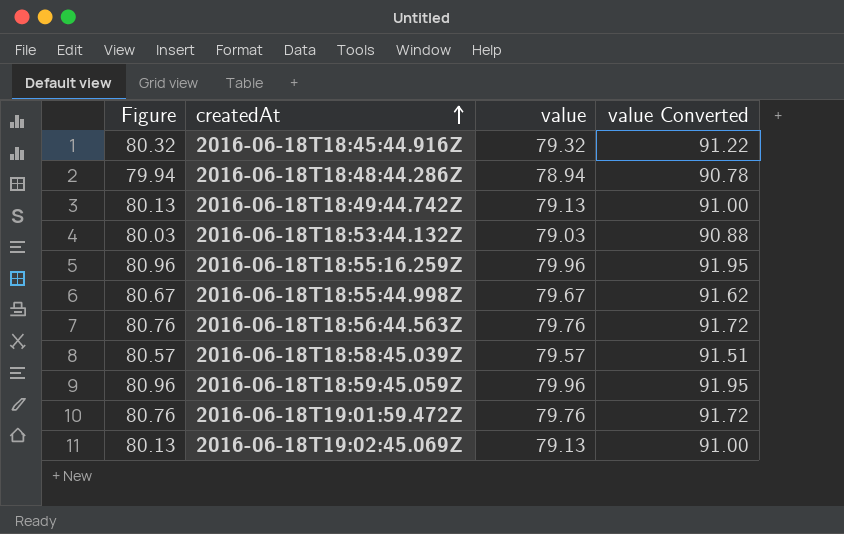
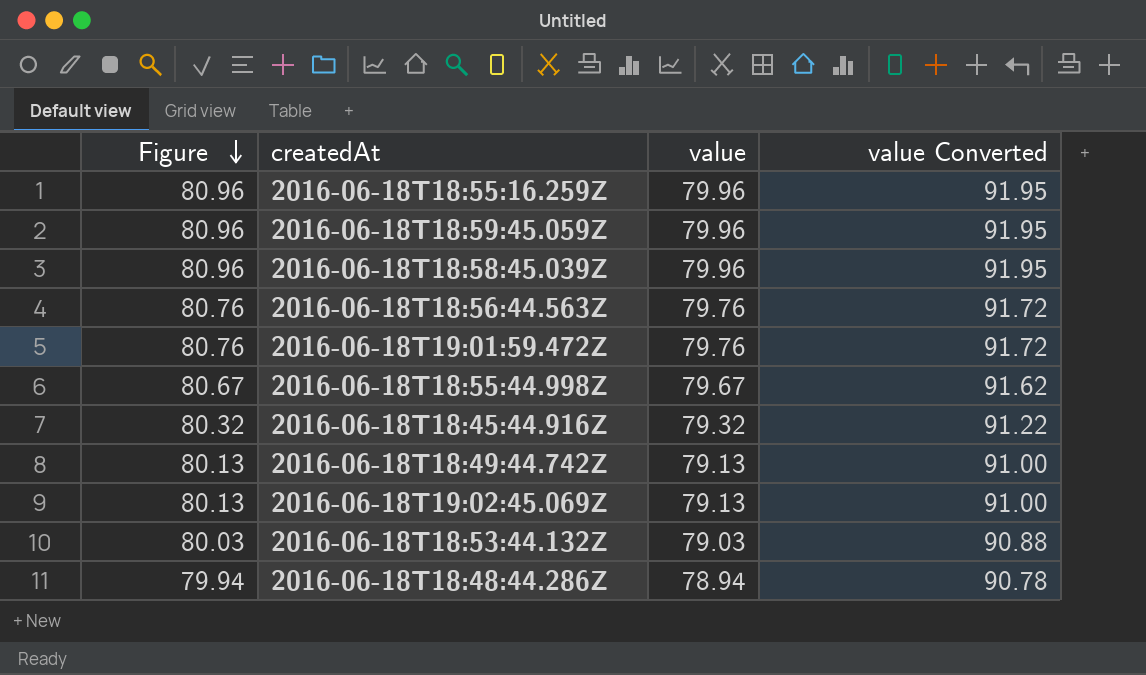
row order: createdAt ascending -> Figure descending
2016-06-18T18:58:45.039Z | Figure: 80.57 -> 80.96
2016-06-18T18:58:45.039Z | value: 79.57 -> 79.96
2016-06-18T18:58:45.039Z | value Converted: 91.51 -> 91.95

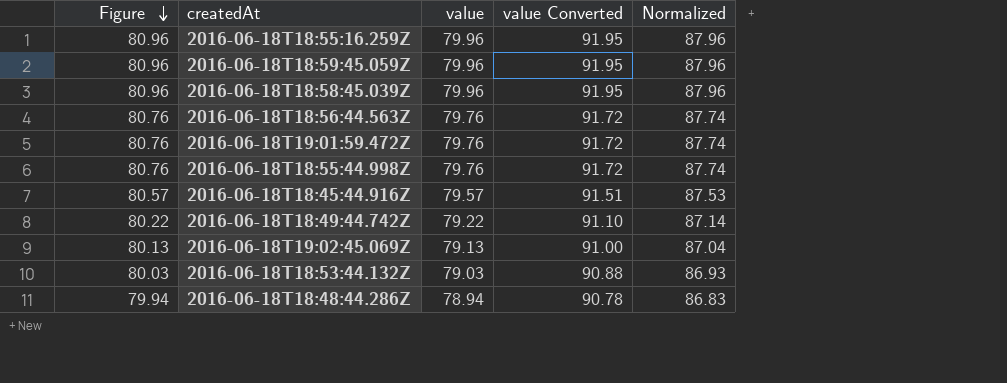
column Normalized | formula: none -> [value] * 1.1
2016-06-18T18:55:44.998Z | Figure: 80.67 -> 80.76
2016-06-18T18:55:44.998Z | value: 79.67 -> 79.76
2016-06-18T18:55:44.998Z | value Converted: 91.62 -> 91.72
2016-06-18T18:45:44.916Z | Figure: 80.32 -> 80.57
2016-06-18T18:45:44.916Z | value: 79.32 -> 79.57
2016-06-18T18:45:44.916Z | value Converted: 91.22 -> 91.51
2016-06-18T18:49:44.742Z | Figure: 80.13 -> 80.22
2016-06-18T18:49:44.742Z | value: 79.13 -> 79.22
2016-06-18T18:49:44.742Z | value Converted: 91.00 -> 91.10

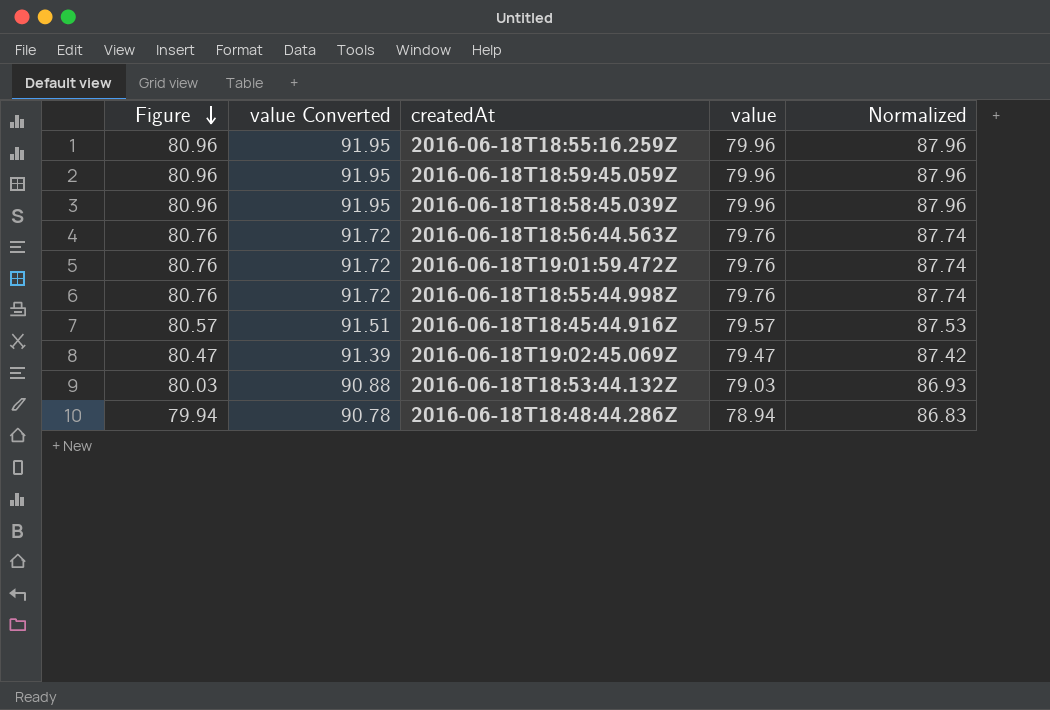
column value Converted | position: 4 -> 2
row 2016-06-18T18:49:44.742Z: 80.22 | 79.22 | 91.10 | 87.14 -> none
2016-06-18T19:02:45.069Z | Figure: 80.13 -> 80.47
2016-06-18T19:02:45.069Z | value Converted: 91.00 -> 91.39
2016-06-18T19:02:45.069Z | value: 79.13 -> 79.47
2016-06-18T19:02:45.069Z | Normalized: 87.04 -> 87.42

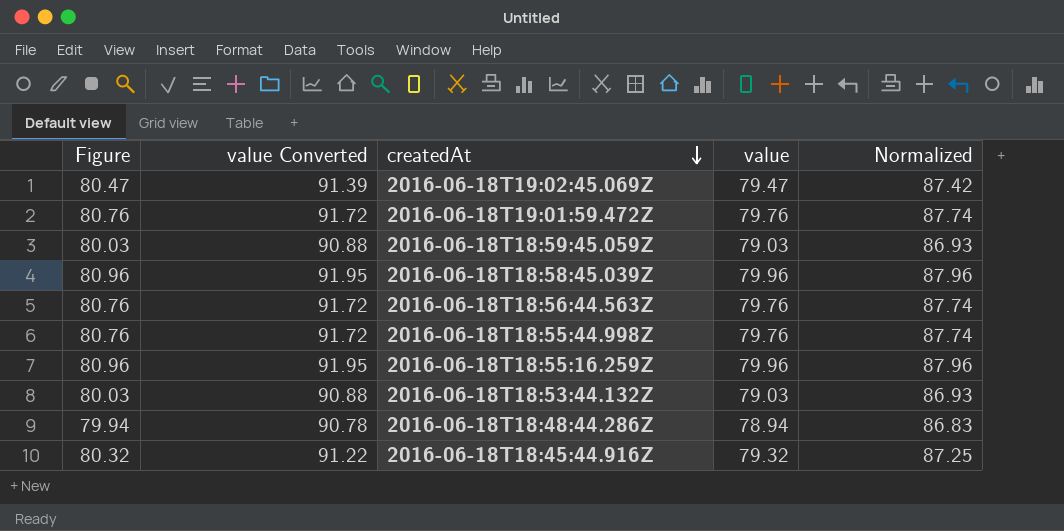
row order: Figure descending -> createdAt descending
2016-06-18T18:59:45.059Z | Figure: 80.96 -> 80.03
2016-06-18T18:59:45.059Z | value Converted: 91.95 -> 90.88
2016-06-18T18:59:45.059Z | value: 79.96 -> 79.03
2016-06-18T18:59:45.059Z | Normalized: 87.96 -> 86.93
2016-06-18T18:45:44.916Z | Figure: 80.57 -> 80.32
2016-06-18T18:45:44.916Z | value Converted: 91.51 -> 91.22
2016-06-18T18:45:44.916Z | value: 79.57 -> 79.32
2016-06-18T18:45:44.916Z | Normalized: 87.53 -> 87.25

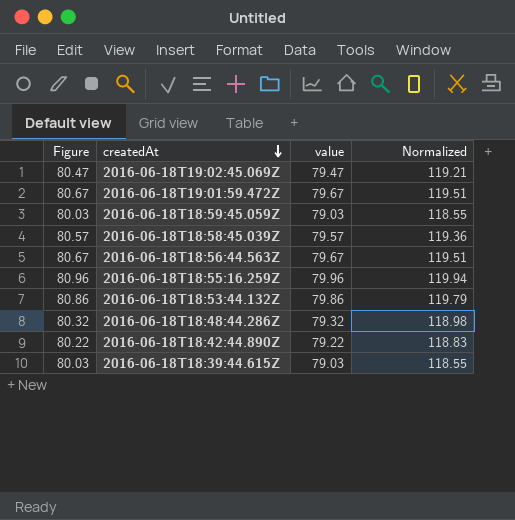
column value Converted | formula: [value] * 1.15 -> none
column Normalized | formula: [value] * 1.1 -> [value] * 1.5
row 2016-06-18T18:55:44.998Z: 80.76 | 91.72 | 79.76 | 87.74 -> none
row 2016-06-18T18:45:44.916Z: 80.32 | 91.22 | 79.32 | 87.25 -> none
2016-06-18T19:01:59.472Z | Figure: 80.76 -> 80.67
2016-06-18T19:01:59.472Z | value: 79.76 -> 79.67
2016-06-18T18:58:45.039Z | Figure: 80.96 -> 80.57
2016-06-18T18:58:45.039Z | value: 79.96 -> 79.57
2016-06-18T18:56:44.563Z | Figure: 80.76 -> 80.67
2016-06-18T18:56:44.563Z | value: 79.76 -> 79.67
2016-06-18T18:53:44.132Z | Figure: 80.03 -> 80.86
2016-06-18T18:53:44.132Z | value: 79.03 -> 79.86
2016-06-18T18:48:44.286Z | Figure: 79.94 -> 80.32
2016-06-18T18:48:44.286Z | value: 78.94 -> 79.32
row 2016-06-18T18:42:44.890Z: none -> 80.22 | 79.22 | 118.83
row 2016-06-18T18:39:44.615Z: none -> 80.03 | 79.03 | 118.55

